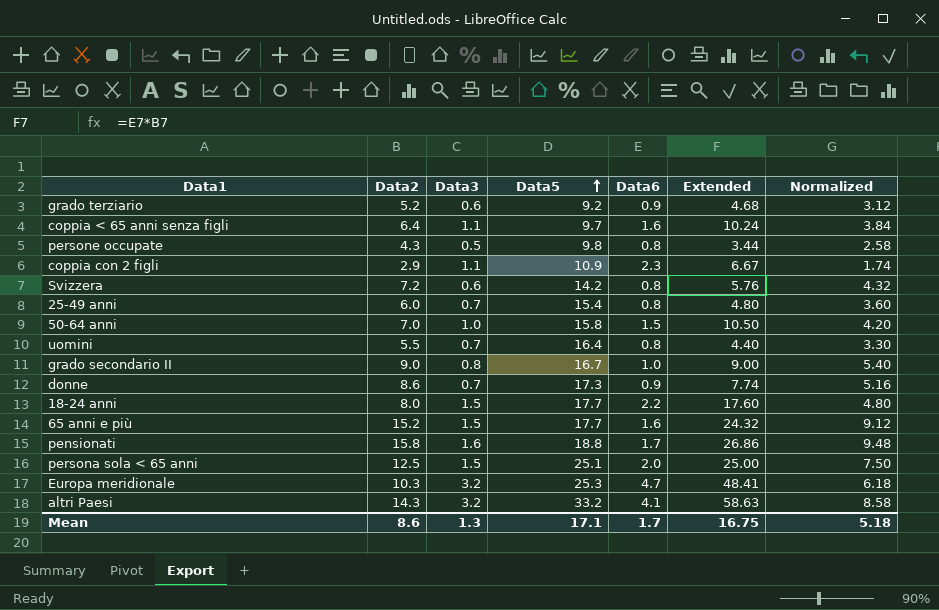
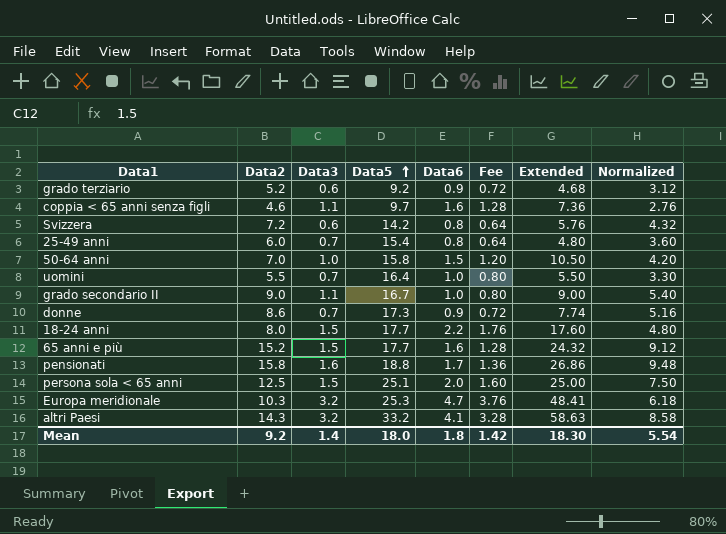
column Fee | formula: none -> [Data6] * 0.8
row persone occupate: 4.3 | 0.5 | 9.8 | 0.8 | 3.44 | 2.58 -> none
row coppia con 2 figli: 2.9 | 1.1 | 10.9 | 2.3 | 6.67 | 1.74 -> none
coppia < 65 anni senza figli | Data2: 6.4 -> 4.6
coppia < 65 anni senza figli | Extended: 10.24 -> 7.36
coppia < 65 anni senza figli | Normalized: 3.84 -> 2.76
uomini | Data6: 0.8 -> 1.0
uomini | Extended: 4.40 -> 5.50
grado secondario II | Data3: 0.8 -> 1.1
Mean | Data2: 8.6 -> 9.2
Mean | Data3: 1.3 -> 1.4
Mean | Data5: 17.1 -> 18.0
Mean | Data6: 1.7 -> 1.8
Mean | Extended: 16.75 -> 18.30
Mean | Normalized: 5.18 -> 5.54

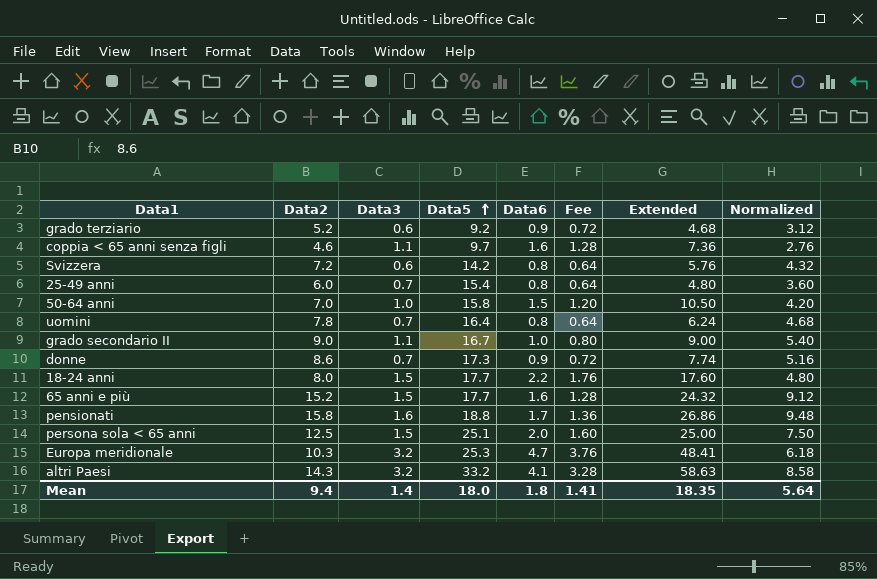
uomini | Data2: 5.5 -> 7.8
uomini | Data6: 1.0 -> 0.8
uomini | Fee: 0.80 -> 0.64
uomini | Extended: 5.50 -> 6.24
uomini | Normalized: 3.30 -> 4.68
Mean | Data2: 9.2 -> 9.4
Mean | Fee: 1.42 -> 1.41
Mean | Extended: 18.30 -> 18.35
Mean | Normalized: 5.54 -> 5.64

